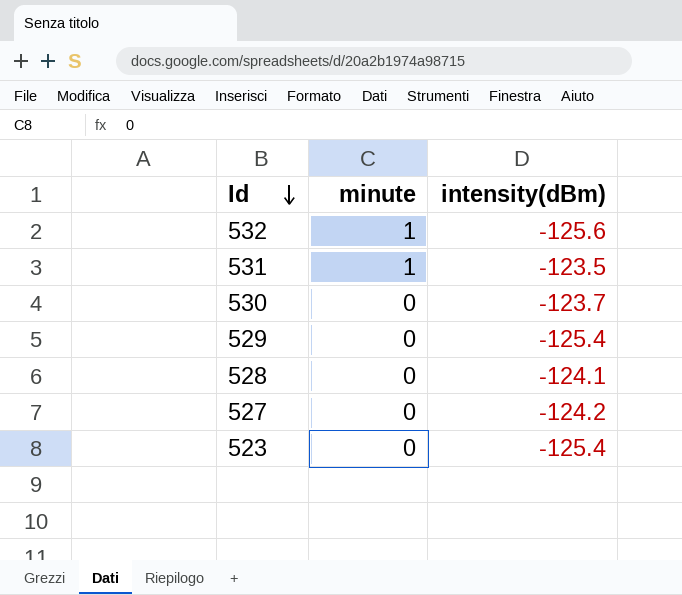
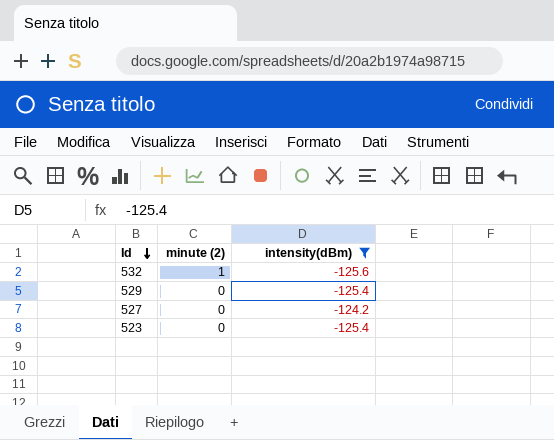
filter: none -> intensity(dBm) <= -124.2
column name: minute -> minute (2)

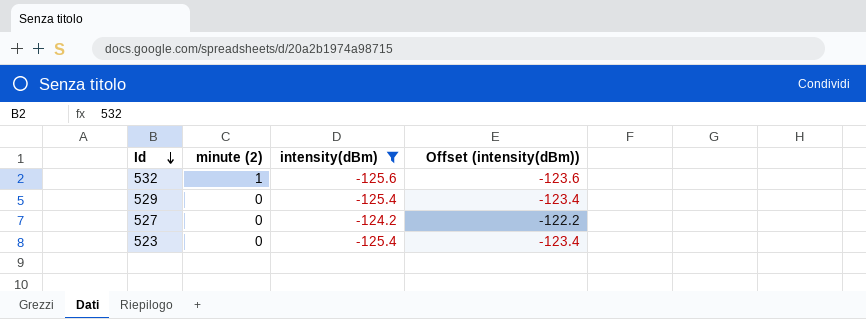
column Offset (intensity(dBm)) | formula: none -> [intensity(dBm)] + 2

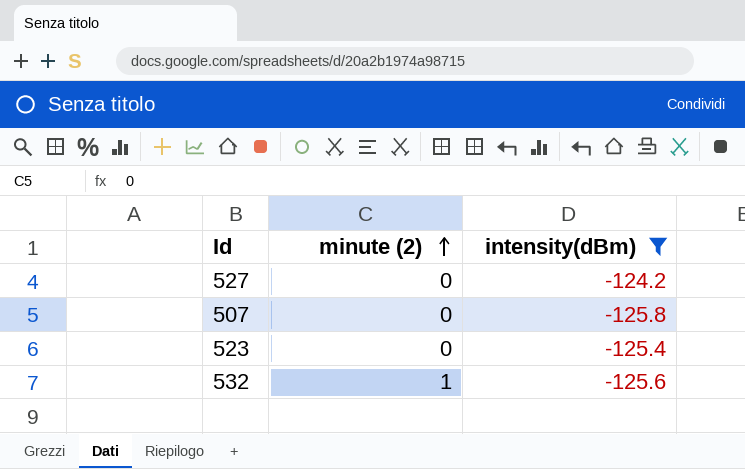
row order: Id descending -> minute (2) ascending
column Offset (intensity(dBm)) | formula: [intensity(dBm)] + 2 -> none
row 529: 0 | -125.4 | -123.4 -> none
row 507: none -> 0 | -125.8

